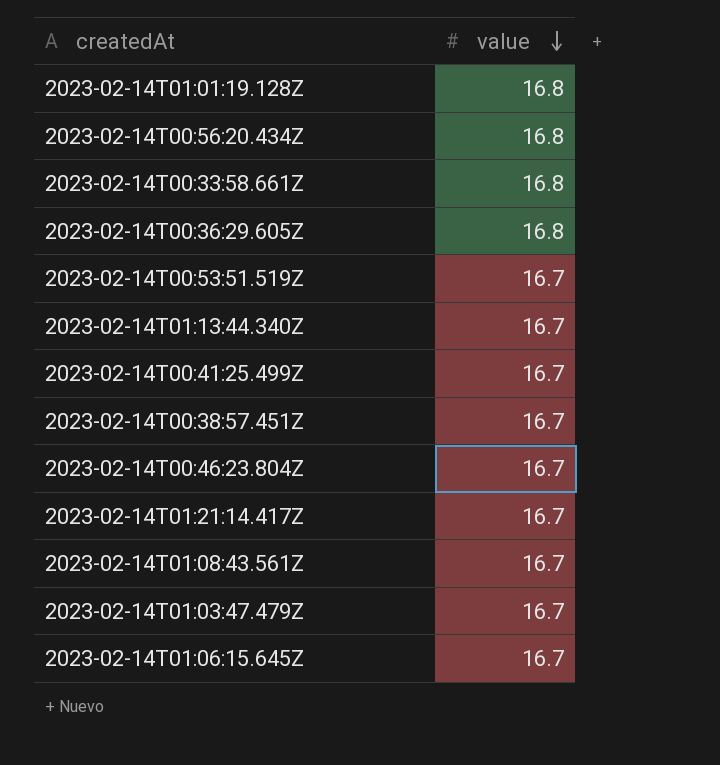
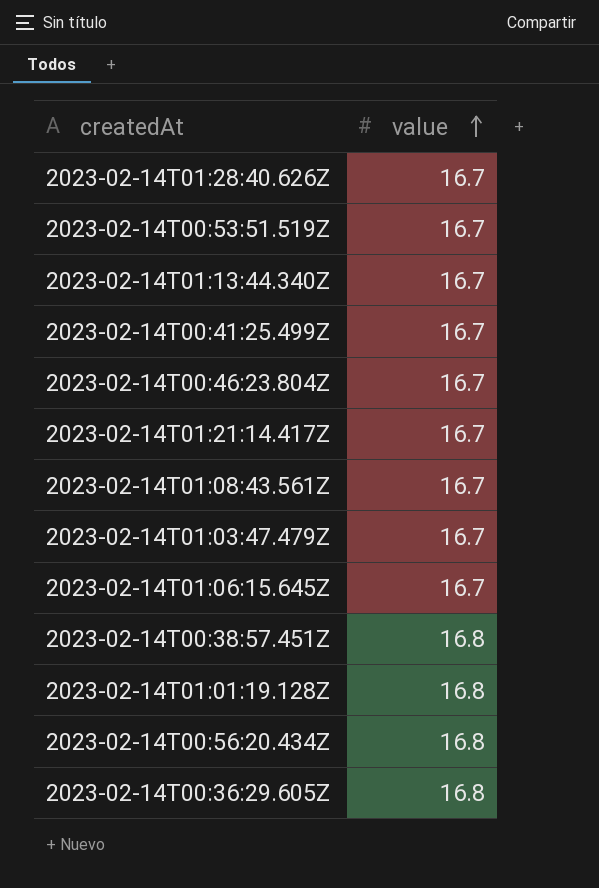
row order: value descending -> value ascending
row 2023-02-14T00:33:58.661Z: 16.8 -> none
row 2023-02-14T01:28:40.626Z: none -> 16.7
2023-02-14T00:38:57.451Z | value: 16.7 -> 16.8

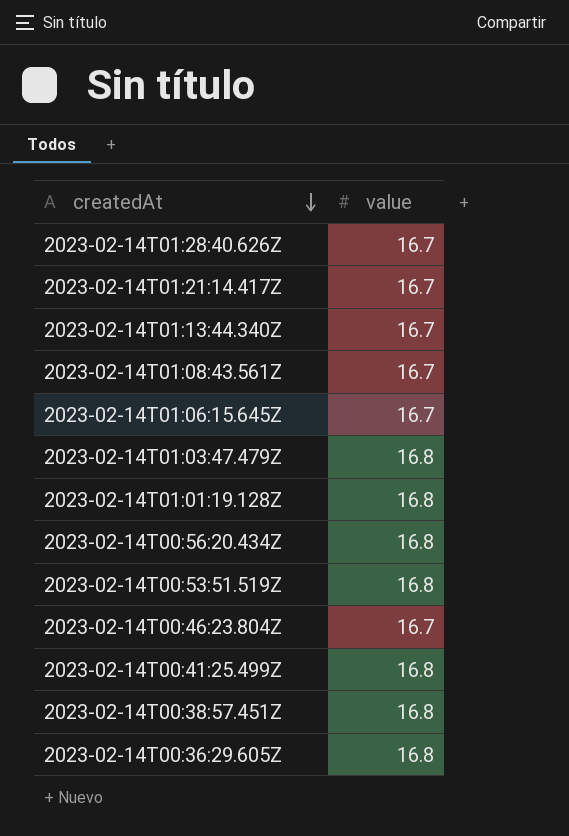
row order: value ascending -> createdAt descending
2023-02-14T01:03:47.479Z | value: 16.7 -> 16.8
2023-02-14T00:53:51.519Z | value: 16.7 -> 16.8
2023-02-14T00:41:25.499Z | value: 16.7 -> 16.8

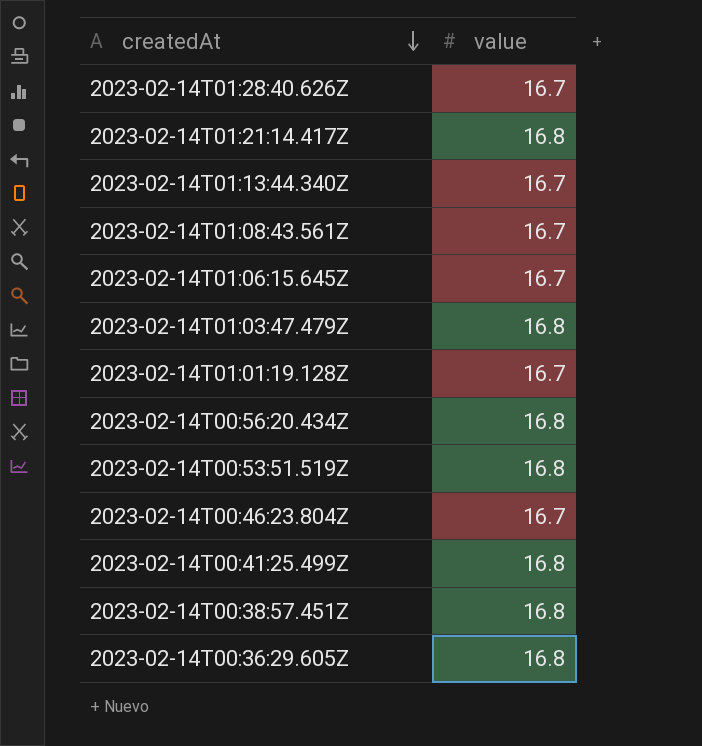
2023-02-14T01:21:14.417Z | value: 16.7 -> 16.8
2023-02-14T01:01:19.128Z | value: 16.8 -> 16.7

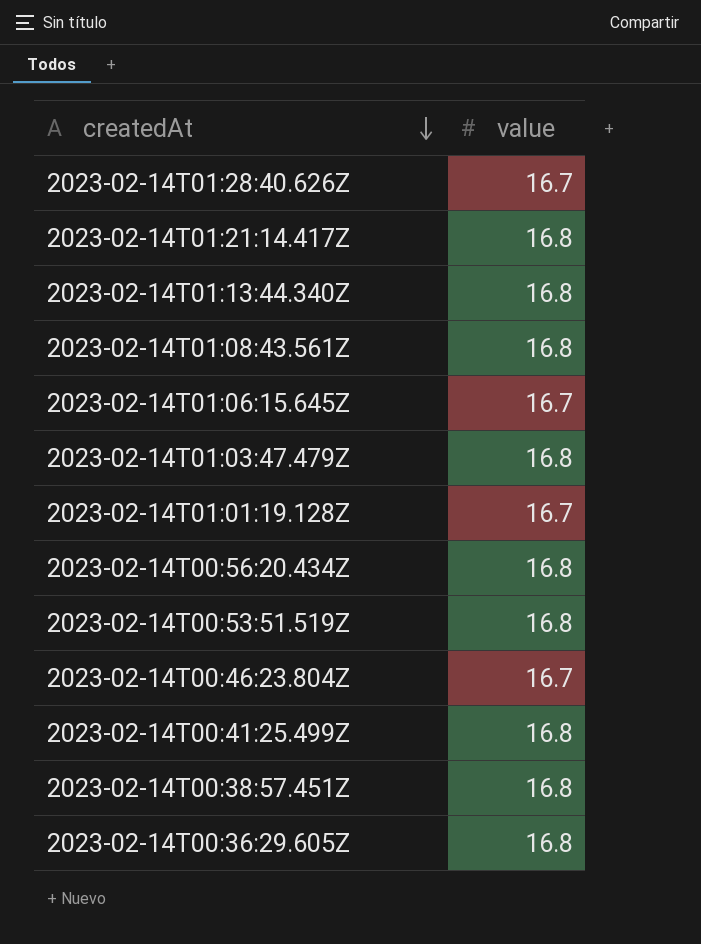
2023-02-14T01:13:44.340Z | value: 16.7 -> 16.8
2023-02-14T01:08:43.561Z | value: 16.7 -> 16.8

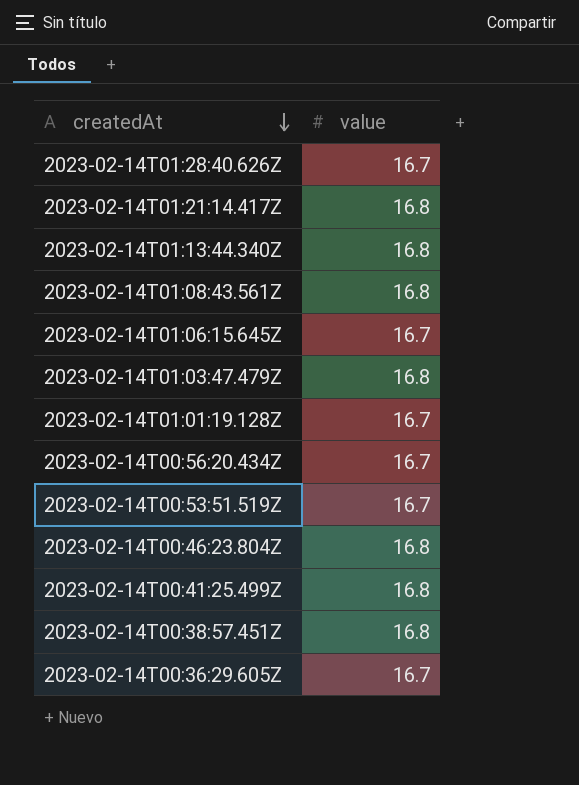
2023-02-14T00:56:20.434Z | value: 16.8 -> 16.7
2023-02-14T00:53:51.519Z | value: 16.8 -> 16.7
2023-02-14T00:46:23.804Z | value: 16.7 -> 16.8
2023-02-14T00:36:29.605Z | value: 16.8 -> 16.7

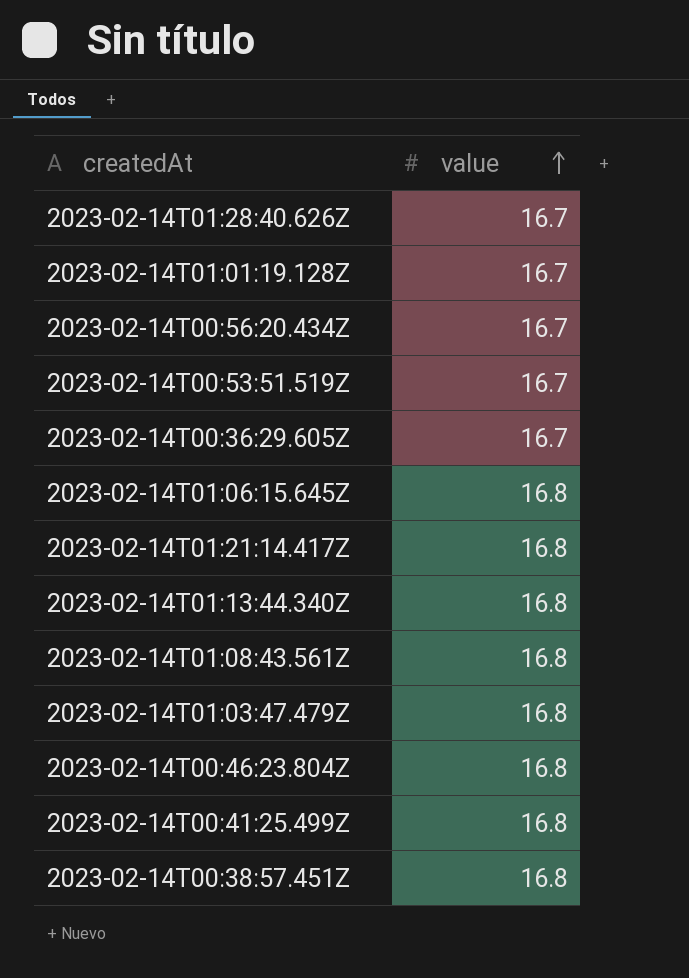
row order: createdAt descending -> value ascending
2023-02-14T01:06:15.645Z | value: 16.7 -> 16.8

